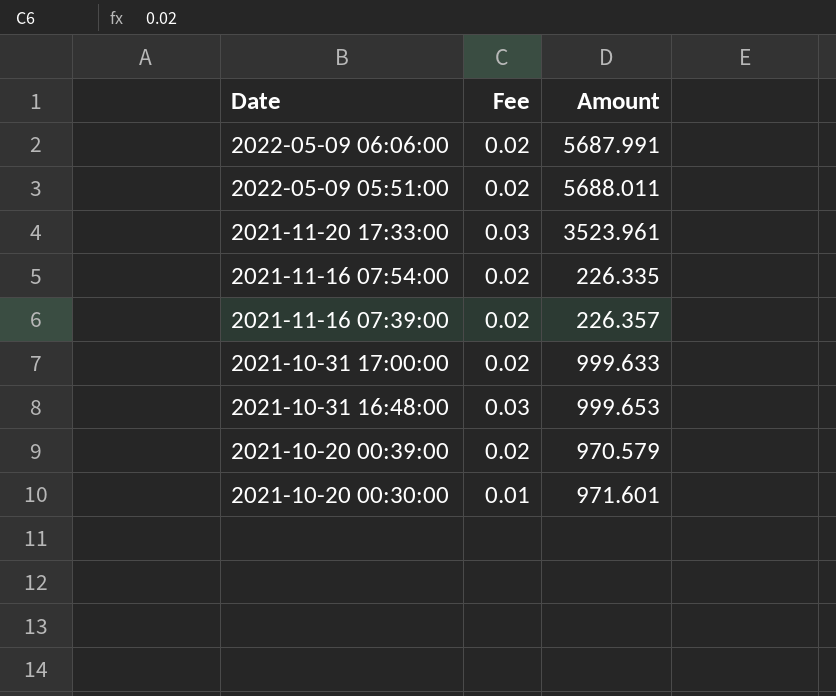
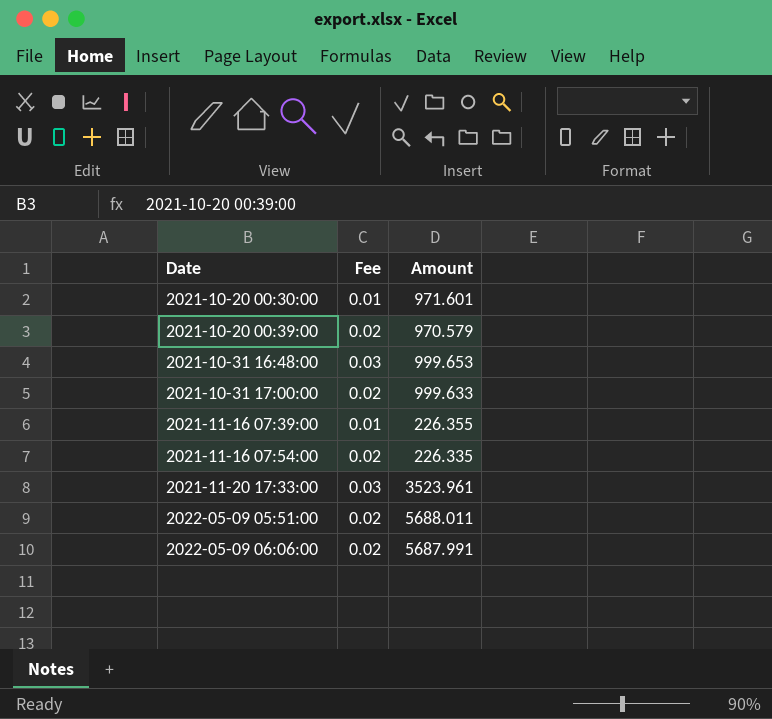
row order: Date descending -> Date ascending
2021-11-16 07:39:00 | Fee: 0.02 -> 0.01
2021-11-16 07:39:00 | Amount: 226.357 -> 226.355

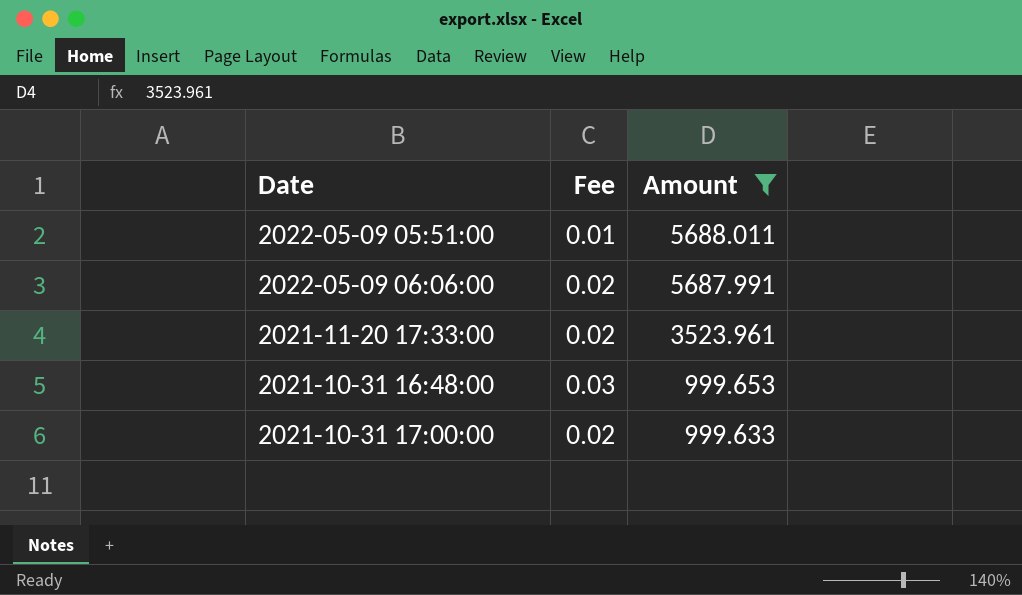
filter: none -> Amount >= 999.633
row order: Date ascending -> Amount descending
2022-05-09 05:51:00 | Fee: 0.02 -> 0.01
2021-11-20 17:33:00 | Fee: 0.03 -> 0.02

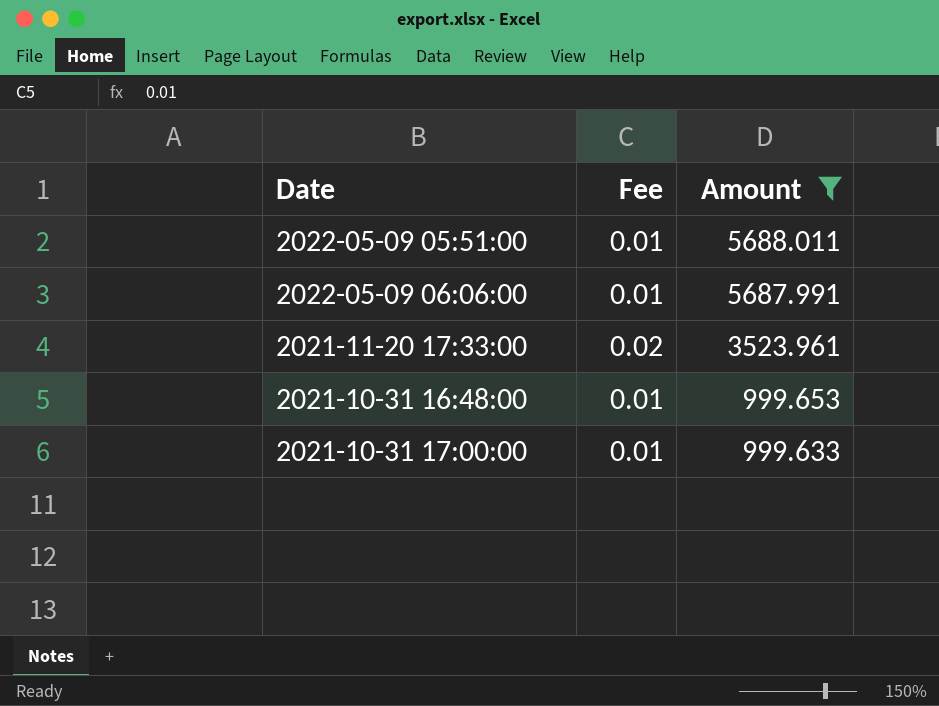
2022-05-09 06:06:00 | Fee: 0.02 -> 0.01
2021-10-31 16:48:00 | Fee: 0.03 -> 0.01
2021-10-31 17:00:00 | Fee: 0.02 -> 0.01

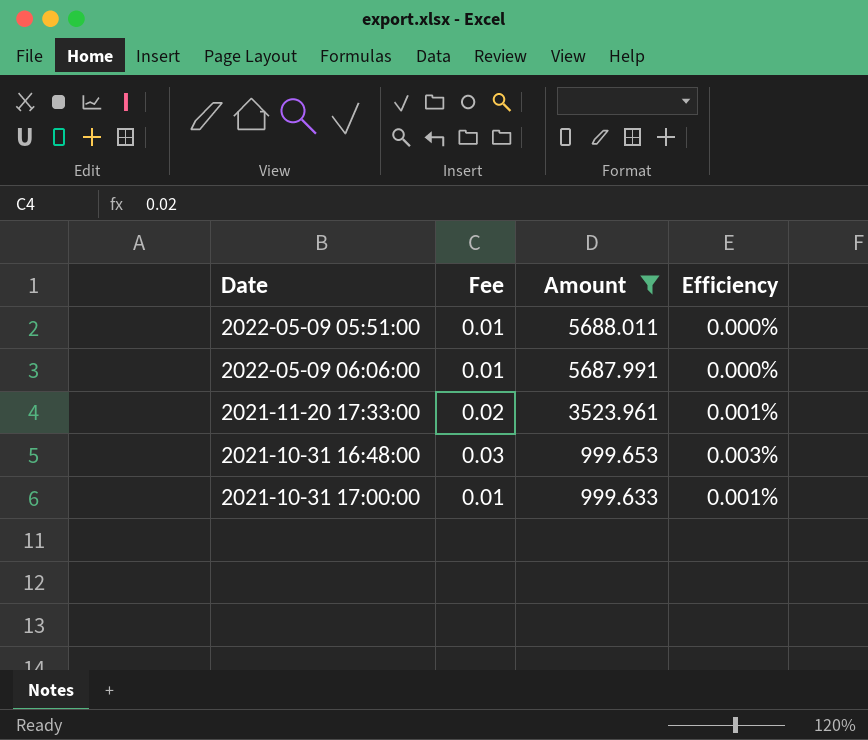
column Efficiency | formula: none -> [Fee] / [Amount]
2021-10-31 16:48:00 | Fee: 0.01 -> 0.03

